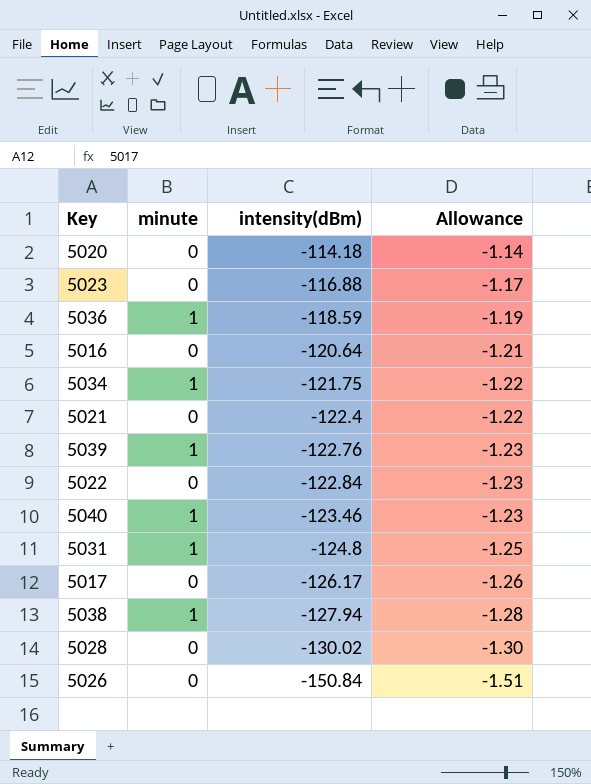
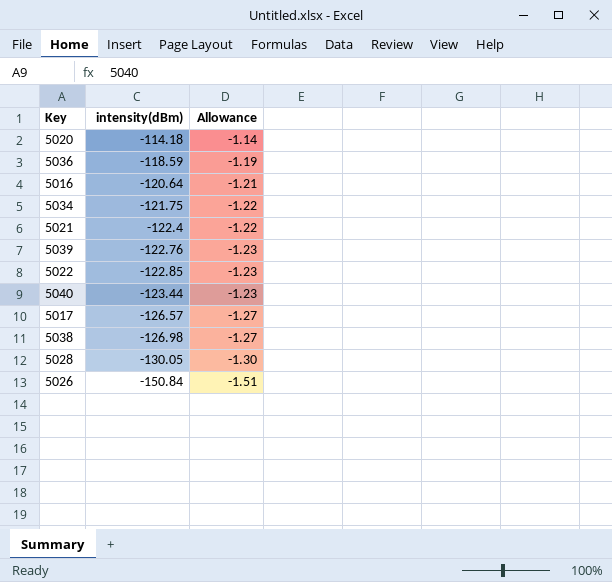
column minute | position: 2 -> none
row 5023: 0 | -116.88 | -1.17 -> none
row 5031: 1 | -124.8 | -1.25 -> none
5022 | intensity(dBm): -122.84 -> -122.85
5040 | intensity(dBm): -123.46 -> -123.44
5017 | intensity(dBm): -126.17 -> -126.57
5017 | Allowance: -1.26 -> -1.27
5038 | intensity(dBm): -127.94 -> -126.98
5038 | Allowance: -1.28 -> -1.27
5028 | intensity(dBm): -130.02 -> -130.05

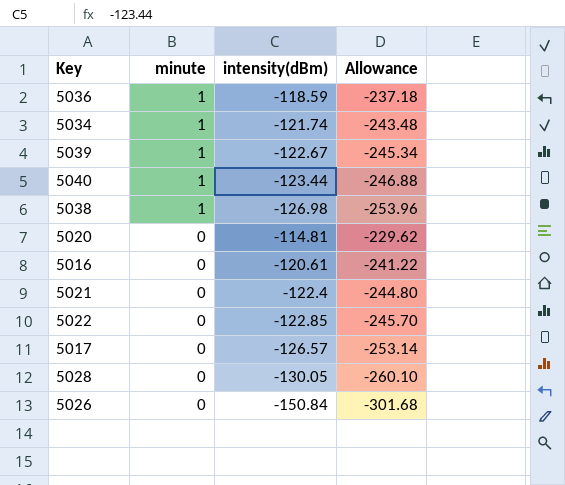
row order: intensity(dBm) descending -> minute descending
column minute | position: none -> 2
column Allowance | formula: [intensity(dBm)] * 0.01 -> [intensity(dBm)] * 2
5034 | intensity(dBm): -121.75 -> -121.74
5039 | intensity(dBm): -122.76 -> -122.67
5020 | intensity(dBm): -114.18 -> -114.81
5016 | intensity(dBm): -120.64 -> -120.61

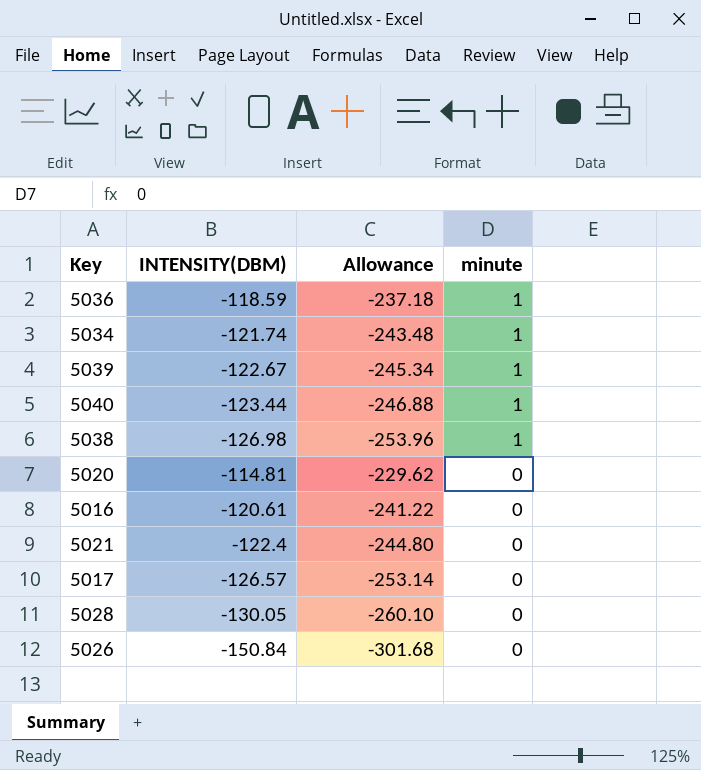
column name: intensity(dBm) -> INTENSITY(DBM)
column minute | position: 2 -> 4
row 5022: 0 | -122.85 | -245.70 -> none

